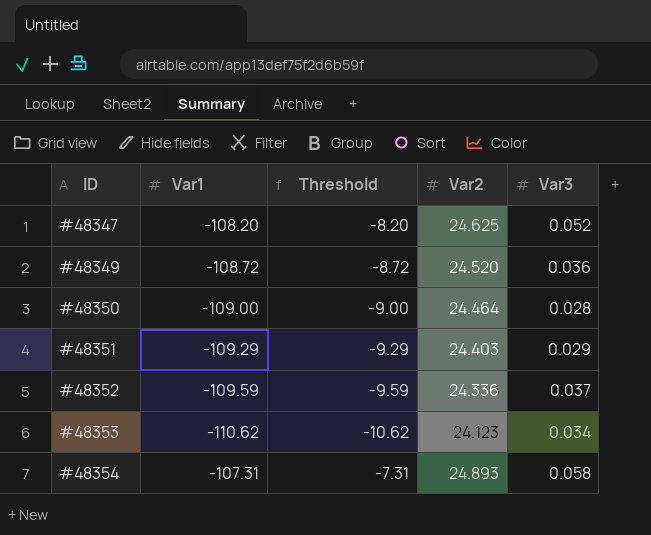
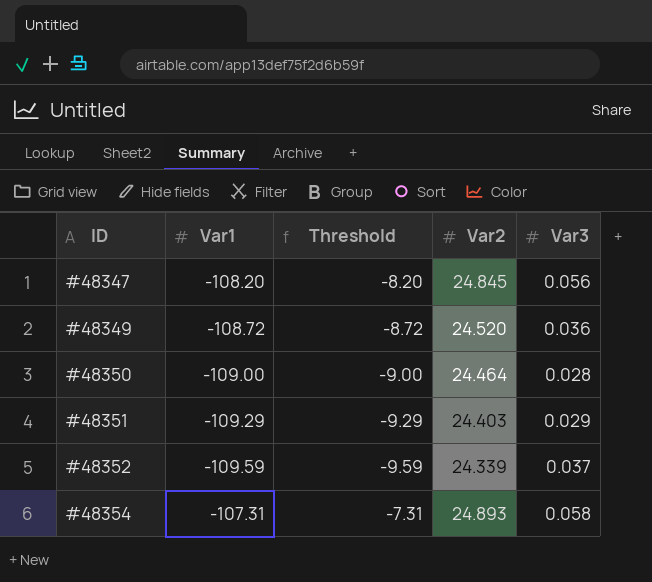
row #48353: -110.62 | -10.62 | 24.123 | 0.034 -> none
#48347 | Var2: 24.625 -> 24.845
#48347 | Var3: 0.052 -> 0.056
#48352 | Var2: 24.336 -> 24.339

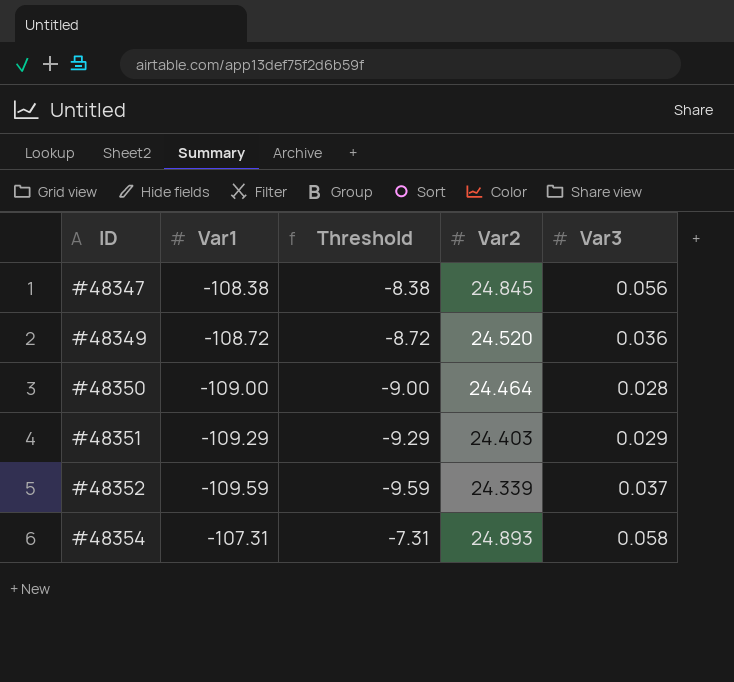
#48347 | Var1: -108.20 -> -108.38
#48347 | Threshold: -8.20 -> -8.38

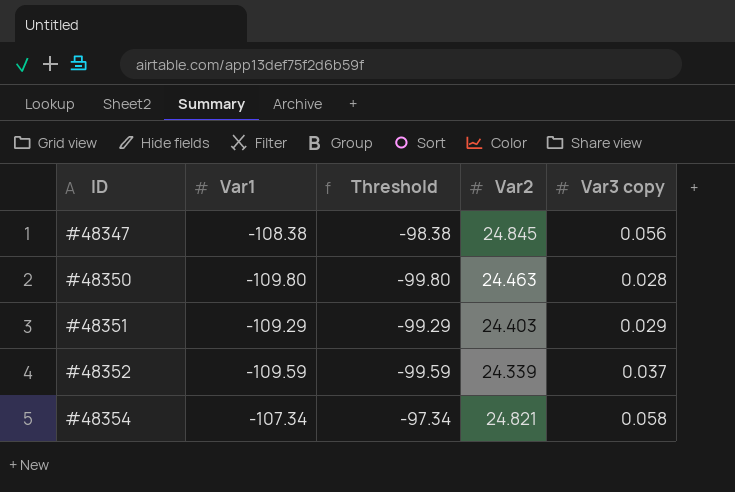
column Threshold | formula: [Var1] + 100 -> [Var1] + 10
column name: Var3 -> Var3 copy
row #48349: -108.72 | -8.72 | 24.520 | 0.036 -> none
#48350 | Var1: -109.00 -> -109.80
#48350 | Var2: 24.464 -> 24.463
#48354 | Var1: -107.31 -> -107.34
#48354 | Var2: 24.893 -> 24.821

